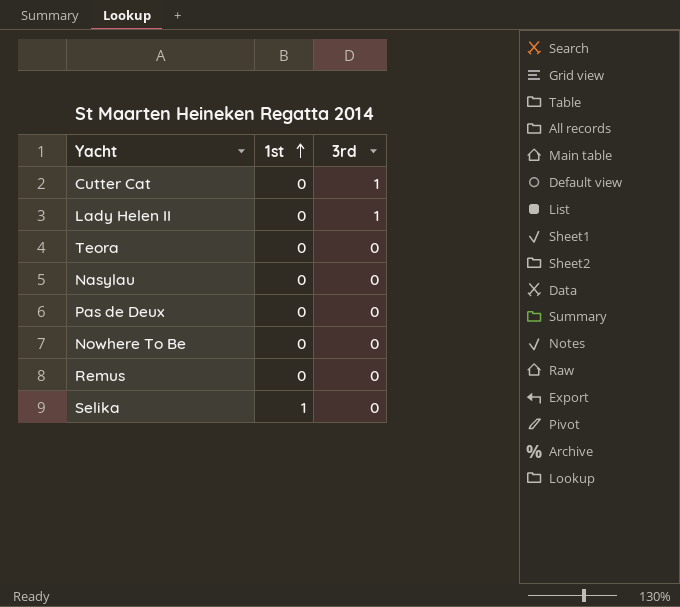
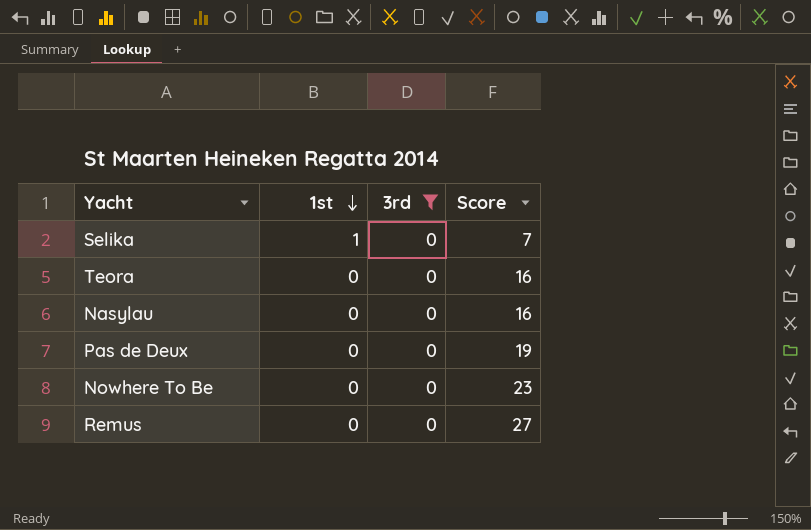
filter: none -> 3rd = 0
row order: 1st ascending -> 1st descending
column Score | position: none -> 4

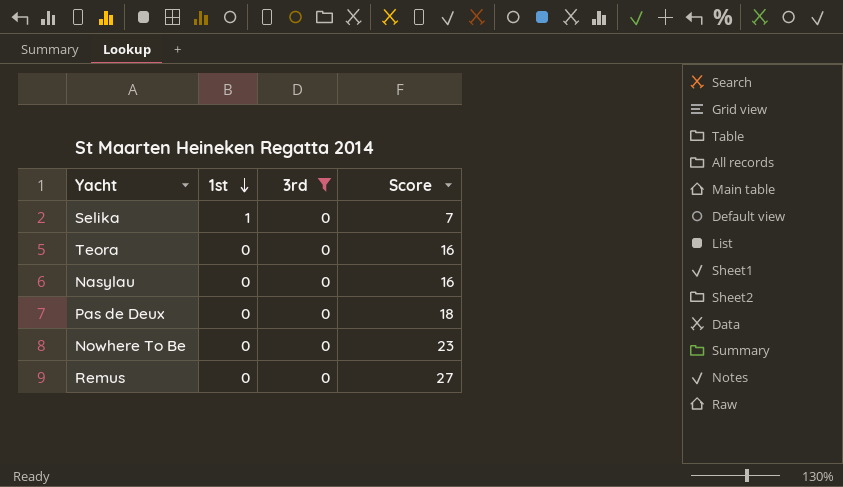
Pas de Deux | Score: 19 -> 18

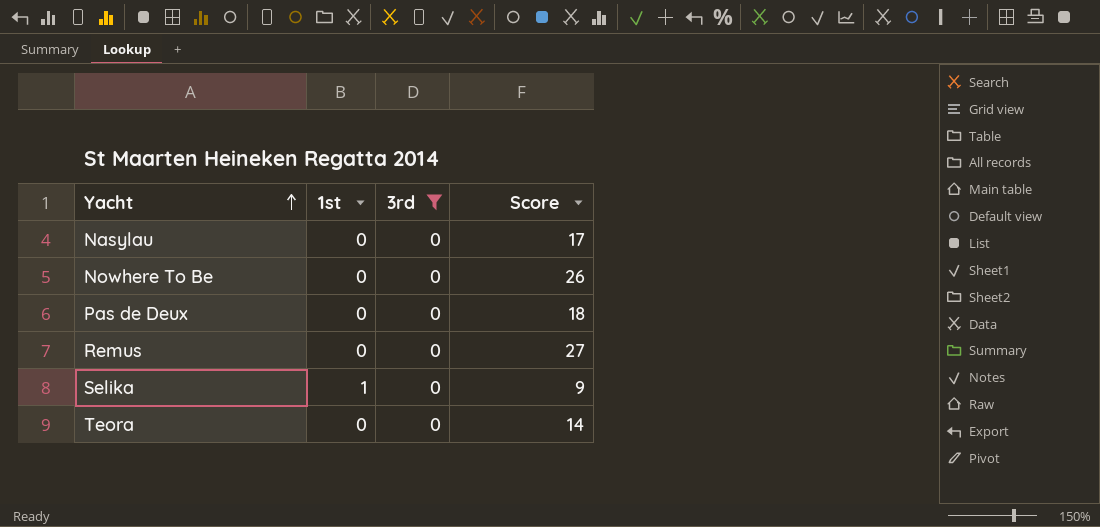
row order: 1st descending -> Yacht ascending
Nasylau | Score: 16 -> 17
Nowhere To Be | Score: 23 -> 26
Selika | Score: 7 -> 9
Teora | Score: 16 -> 14

